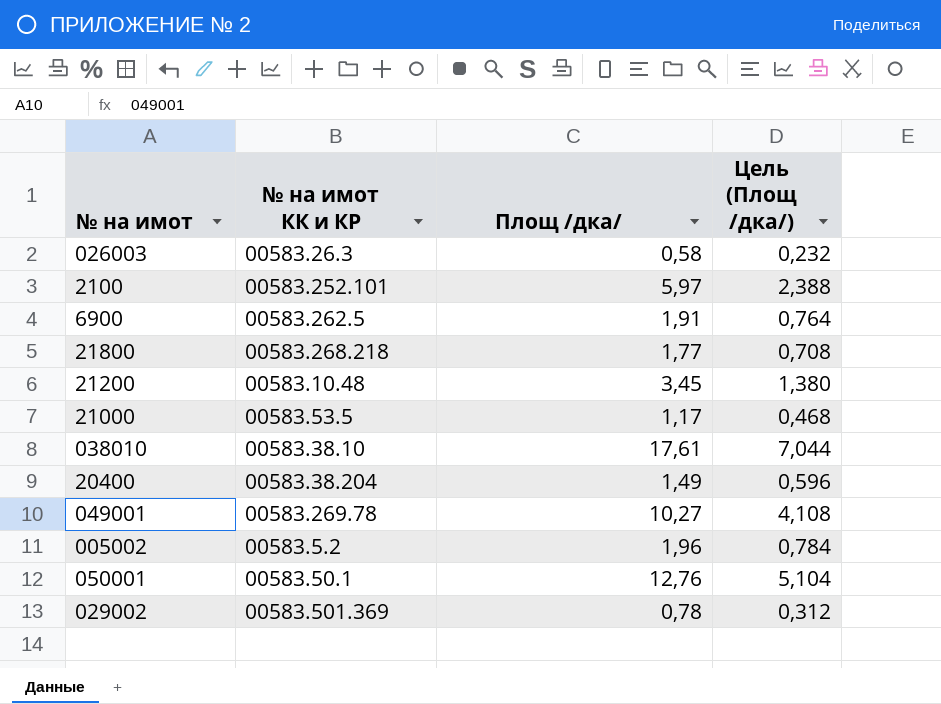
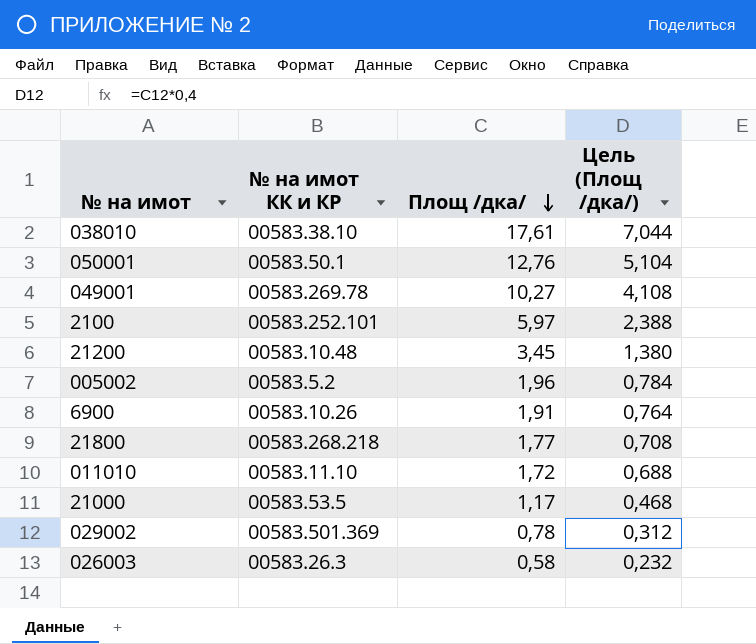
row order: none -> Площ /дка/ descending
row 20400: 00583.38.204 | 1,49 | 0,596 -> none
6900 | № на имот КК и КР: 00583.262.5 -> 00583.10.26
row 011010: none -> 00583.11.10 | 1,72 | 0,688

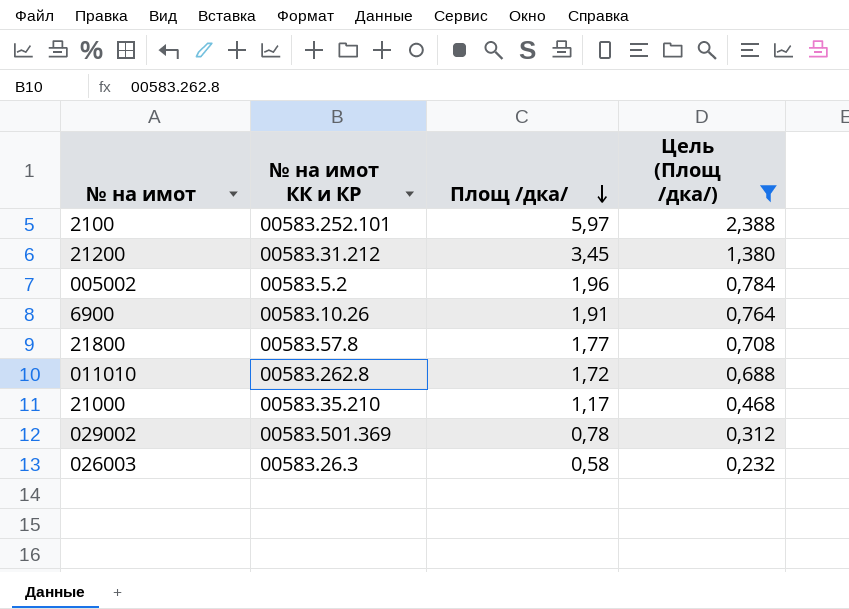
filter: none -> Цель (Площ /дка/) <= 2,388
21200 | № на имот КК и КР: 00583.10.48 -> 00583.31.212
21800 | № на имот КК и КР: 00583.268.218 -> 00583.57.8
011010 | № на имот КК и КР: 00583.11.10 -> 00583.262.8
21000 | № на имот КК и КР: 00583.53.5 -> 00583.35.210

